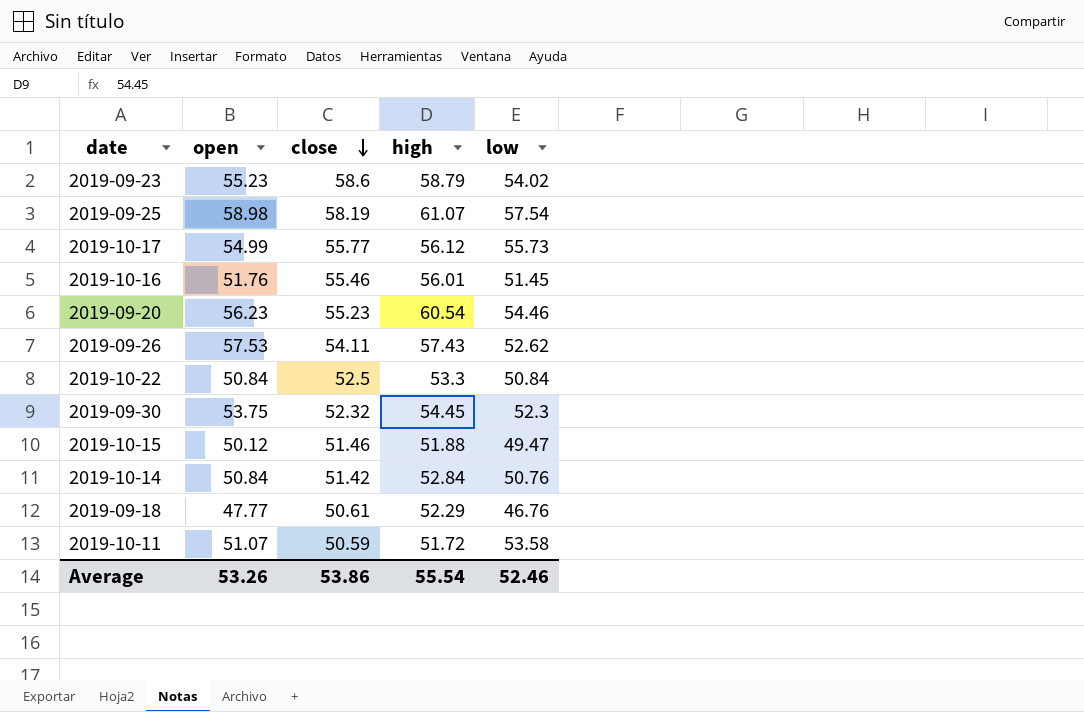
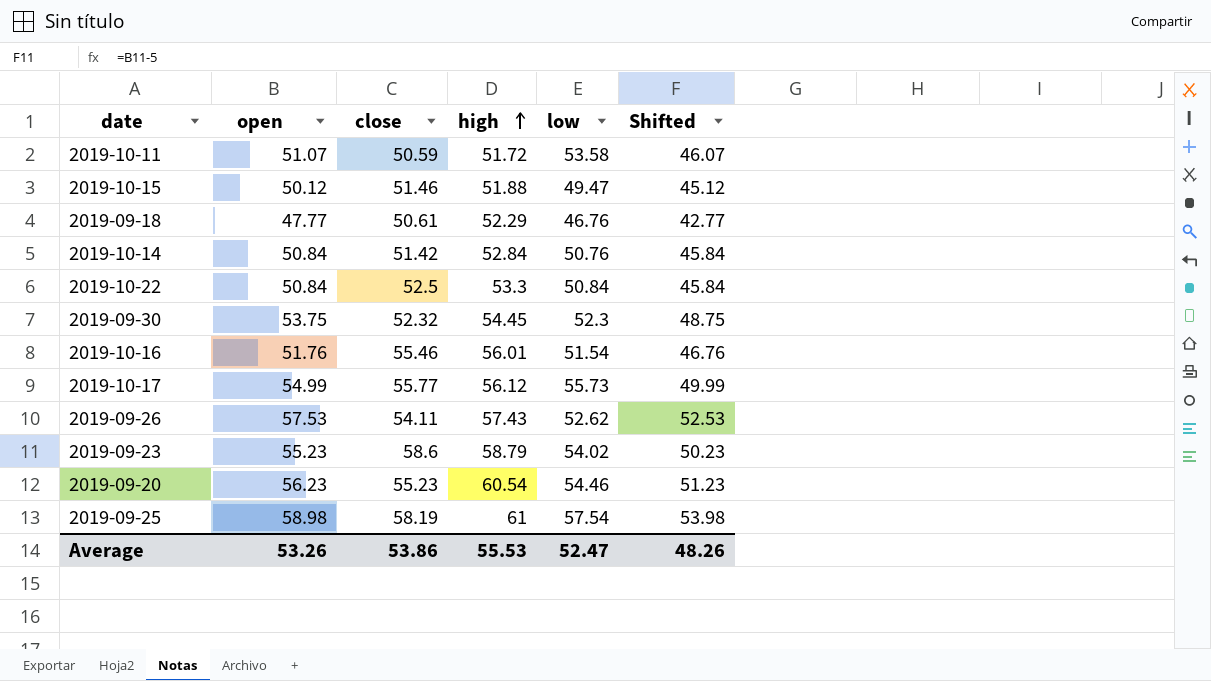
row order: close descending -> high ascending
column Shifted | formula: none -> [open] - 5
2019-10-16 | low: 51.45 -> 51.54
2019-09-25 | high: 61.07 -> 61
Average | high: 55.54 -> 55.53
Average | low: 52.46 -> 52.47

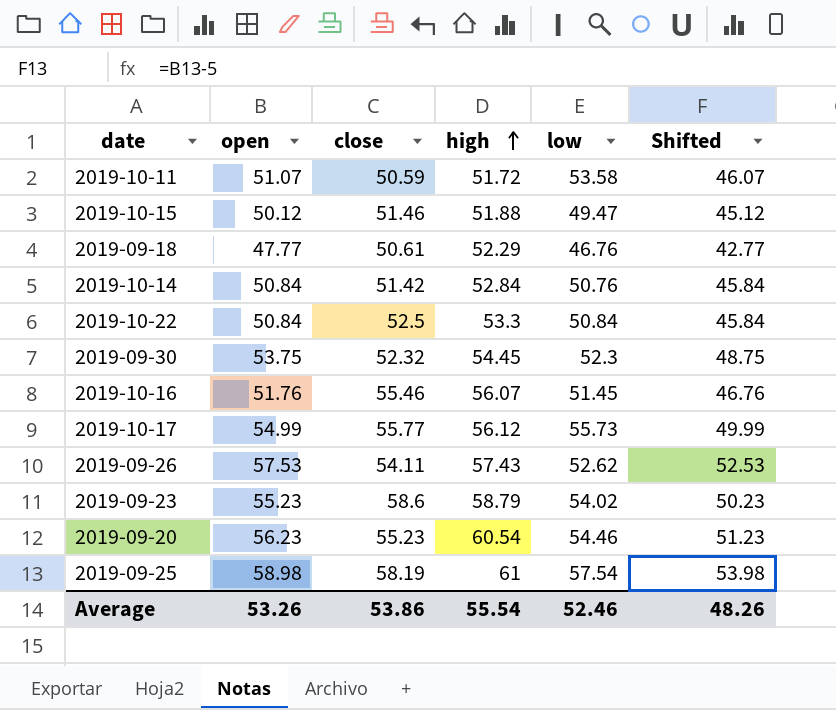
2019-10-16 | high: 56.01 -> 56.07
2019-10-16 | low: 51.54 -> 51.45
Average | high: 55.53 -> 55.54
Average | low: 52.47 -> 52.46

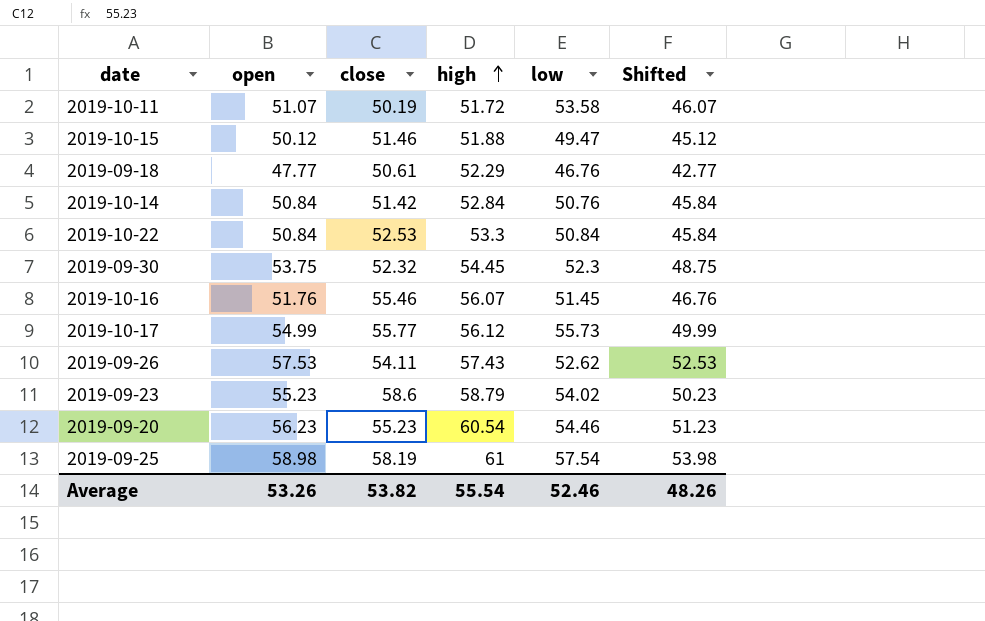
2019-10-11 | close: 50.59 -> 50.19
2019-10-22 | close: 52.5 -> 52.53
Average | close: 53.86 -> 53.82

